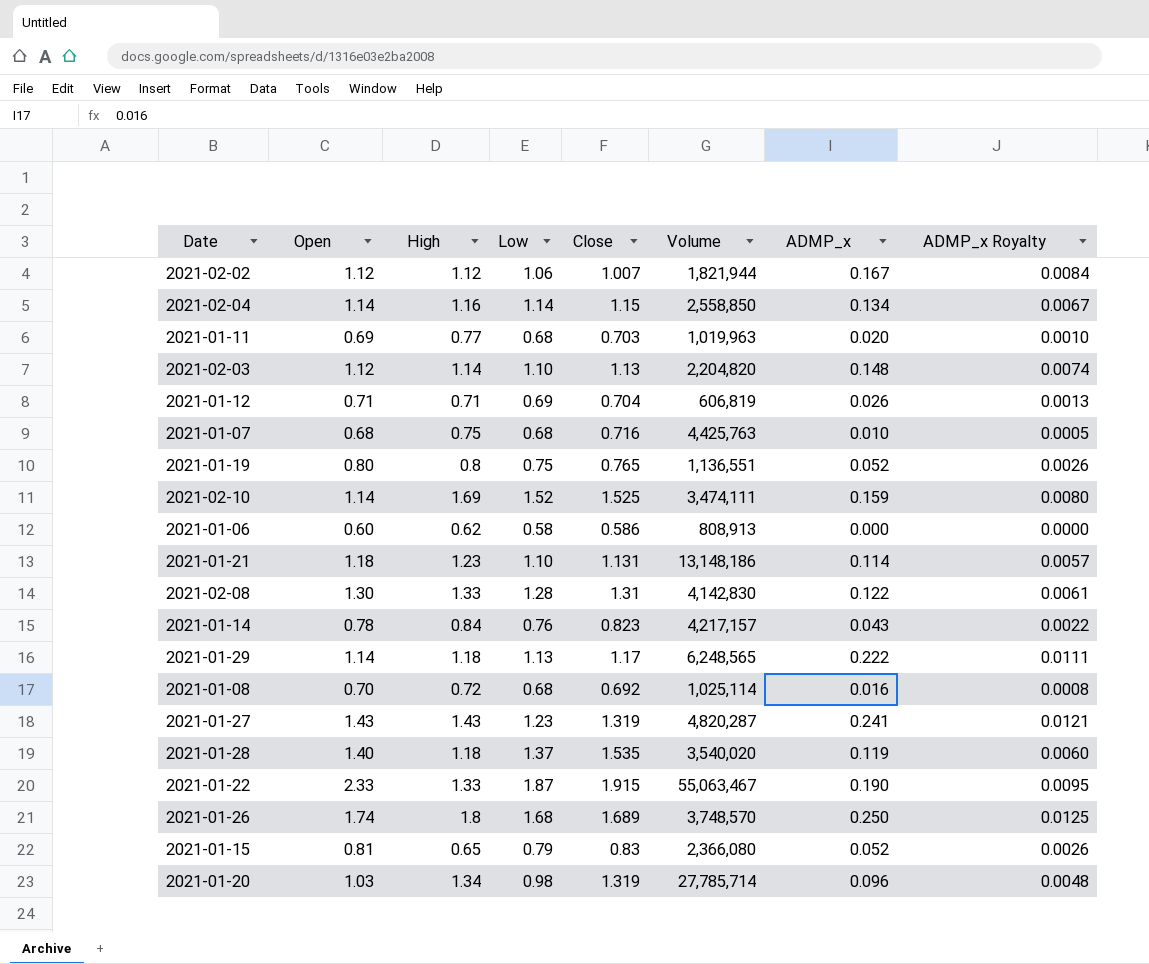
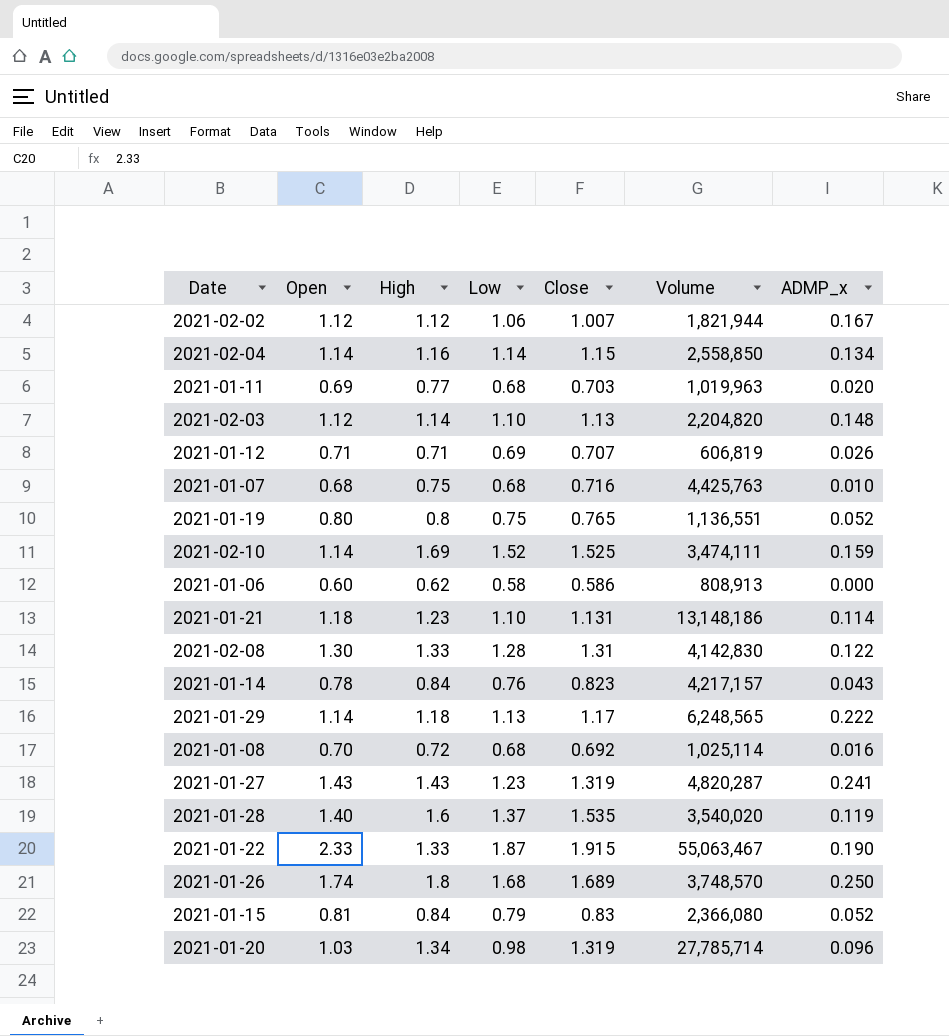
column ADMP_x Royalty | formula: [ADMP_x] * 0.05 -> none
2021-01-12 | Close: 0.704 -> 0.707
2021-01-28 | High: 1.18 -> 1.6
2021-01-15 | High: 0.65 -> 0.84

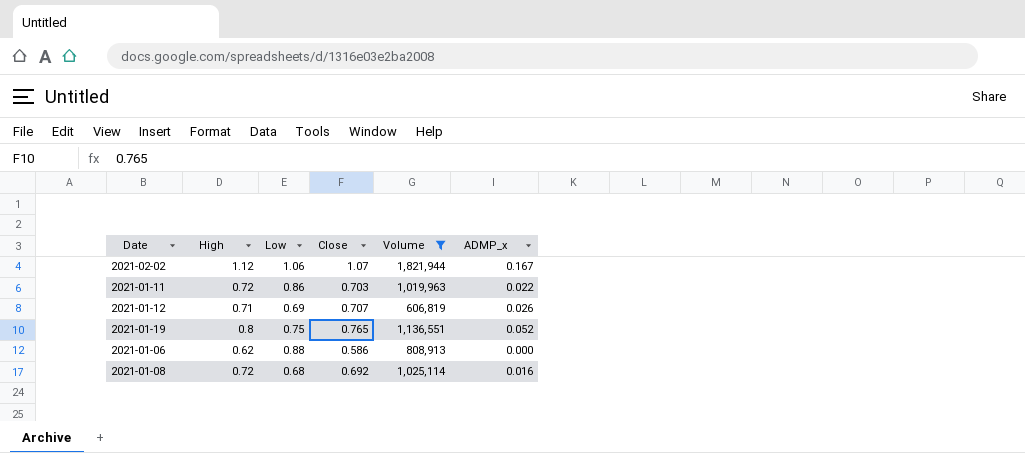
filter: none -> Volume <= 1,821,944
column Open | position: 2 -> none
2021-02-02 | Close: 1.007 -> 1.07
2021-01-11 | High: 0.77 -> 0.72
2021-01-11 | Low: 0.68 -> 0.86
2021-01-11 | ADMP_x: 0.020 -> 0.022
2021-01-06 | Low: 0.58 -> 0.88

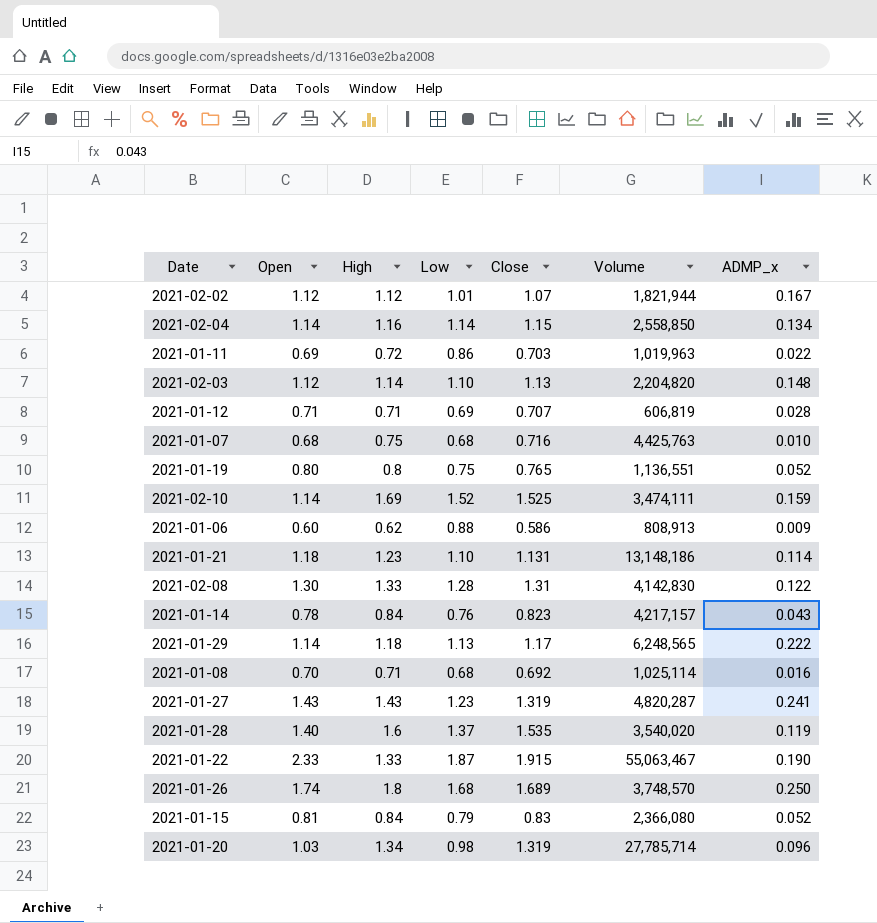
filter: Volume <= 1,821,944 -> none
column Open | position: none -> 2
2021-02-02 | Low: 1.06 -> 1.01
2021-01-12 | ADMP_x: 0.026 -> 0.028
2021-01-06 | ADMP_x: 0.000 -> 0.009
2021-01-08 | High: 0.72 -> 0.71

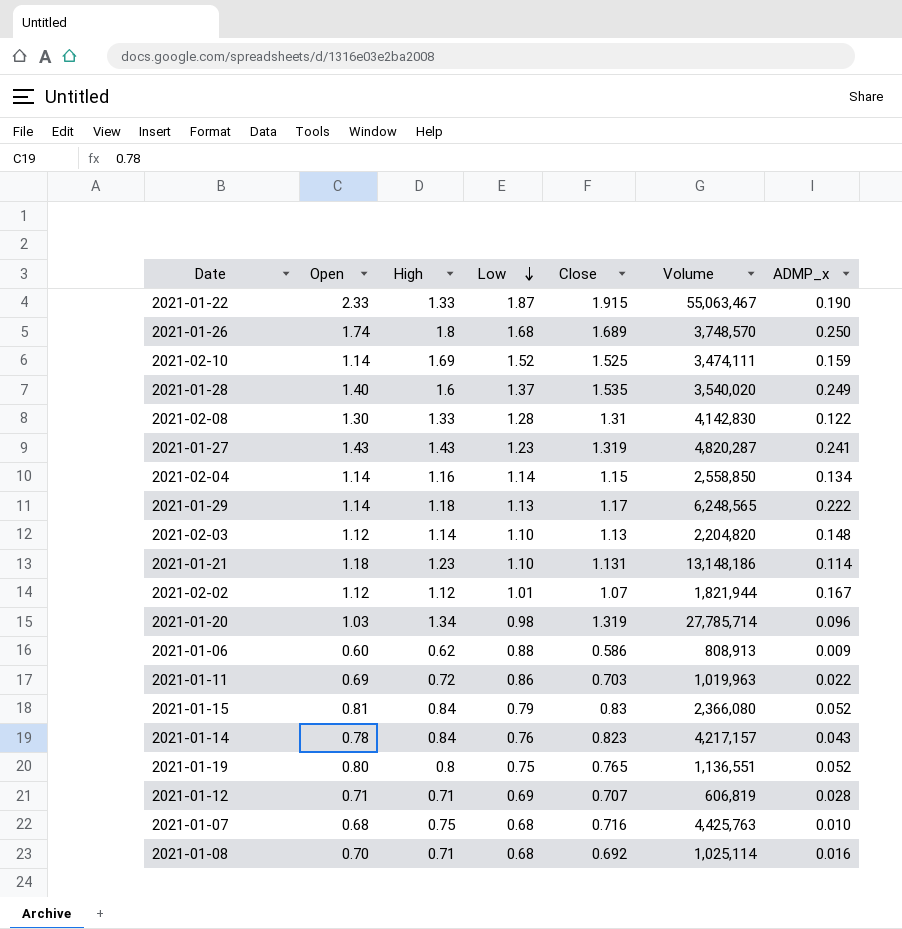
row order: none -> Low descending
2021-01-28 | ADMP_x: 0.119 -> 0.249

